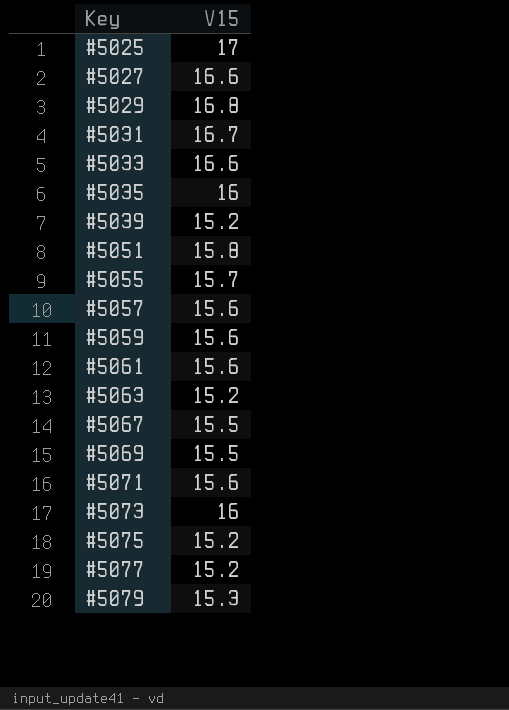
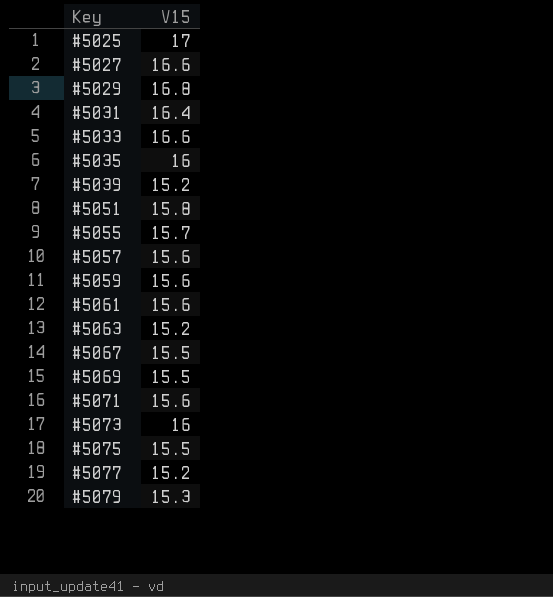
#5031 | V15: 16.7 -> 16.4
#5075 | V15: 15.2 -> 15.5

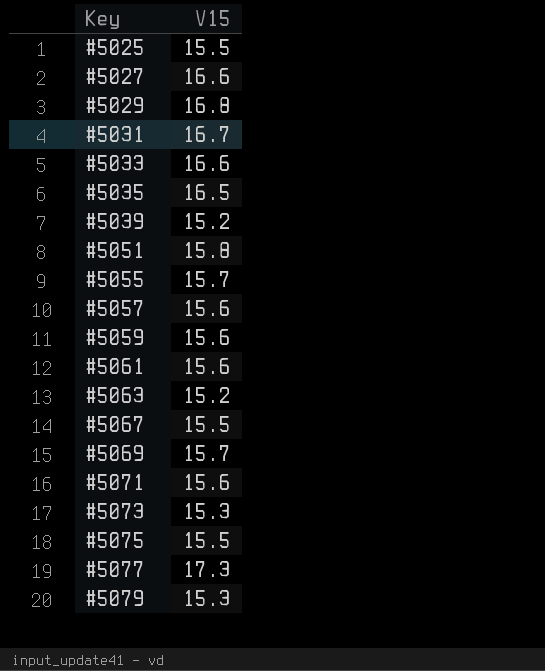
#5025 | V15: 17 -> 15.5
#5031 | V15: 16.4 -> 16.7
#5035 | V15: 16 -> 16.5
#5069 | V15: 15.5 -> 15.7
#5073 | V15: 16 -> 15.3
#5077 | V15: 15.2 -> 17.3

